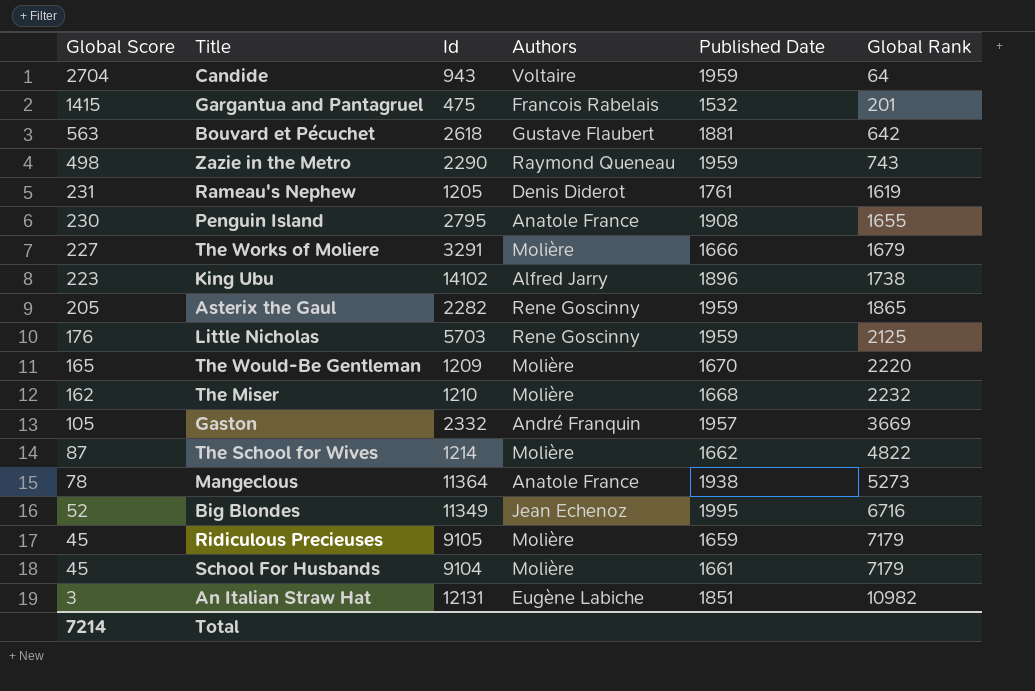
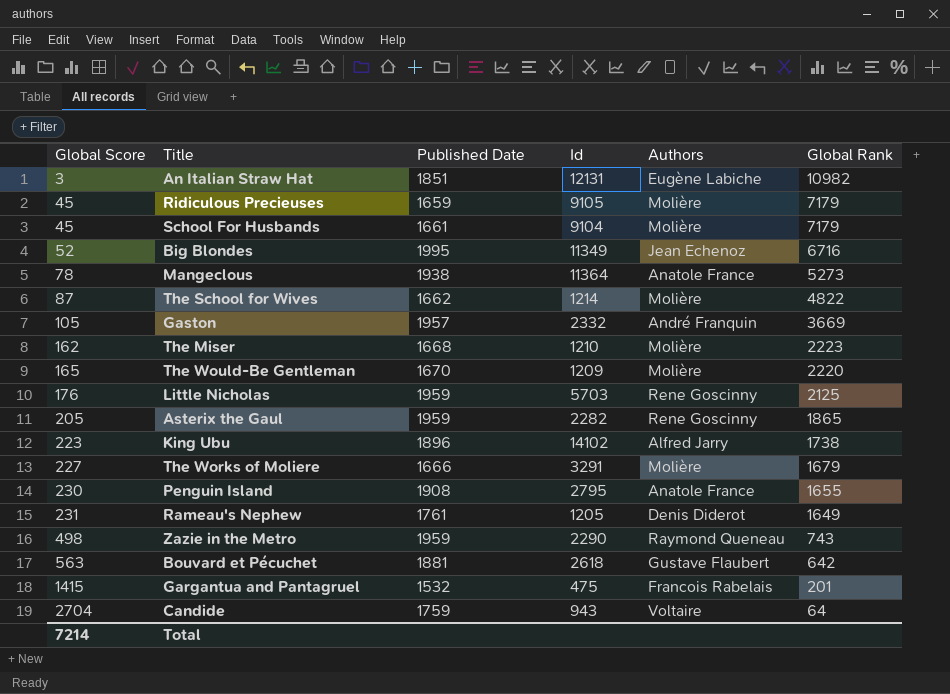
row order: Global Score descending -> Global Score ascending
column Published Date | position: 5 -> 3
The Miser | Global Rank: 2232 -> 2223
Rameau's Nephew | Global Rank: 1619 -> 1649
Candide | Published Date: 1959 -> 1759

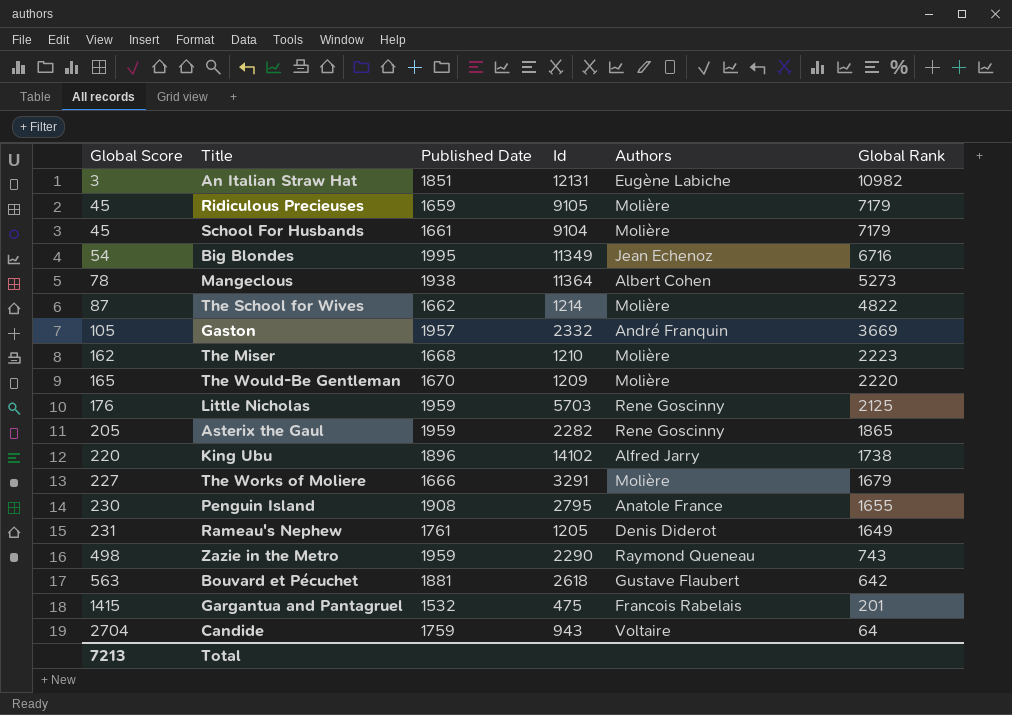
Big Blondes | Global Score: 52 -> 54
Mangeclous | Authors: Anatole France -> Albert Cohen
King Ubu | Global Score: 223 -> 220
Total | Global Score: 7214 -> 7213

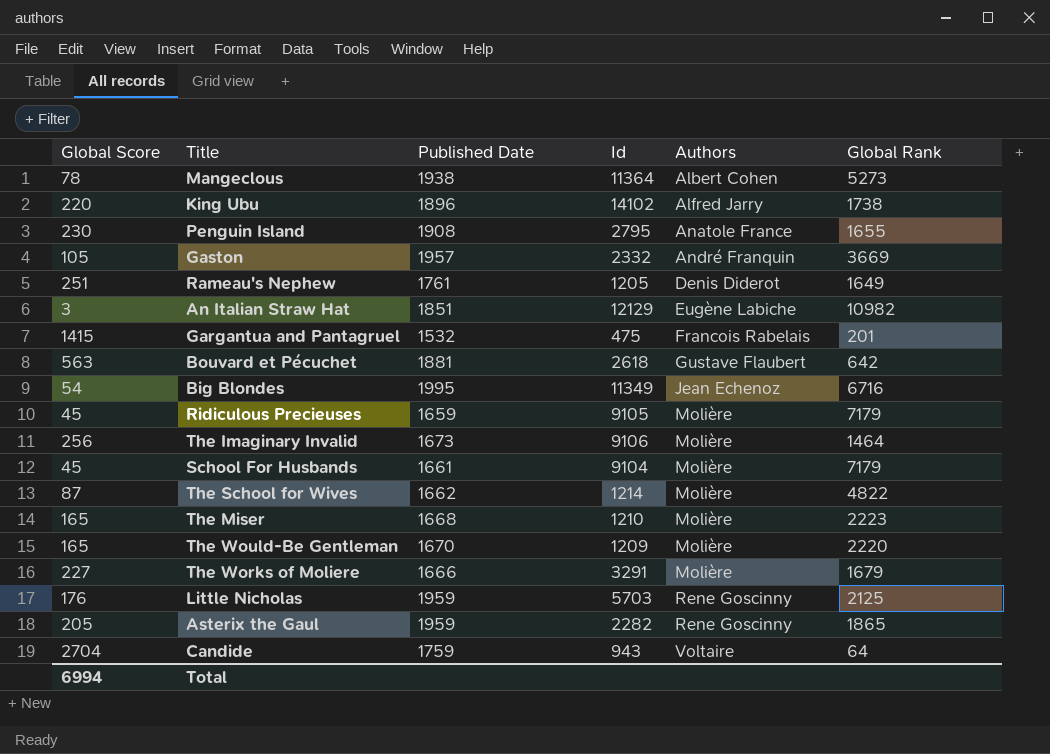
row order: Global Score ascending -> Authors ascending
row Zazie in the Metro: 498 | 1959 | 2290 | Raymond Queneau | 743 -> none
Rameau's Nephew | Global Score: 231 -> 251
An Italian Straw Hat | Id: 12131 -> 12129
row The Imaginary Invalid: none -> 256 | 1673 | 9106 | Molière | 1464
The Miser | Global Score: 162 -> 165
Total | Global Score: 7213 -> 6994

